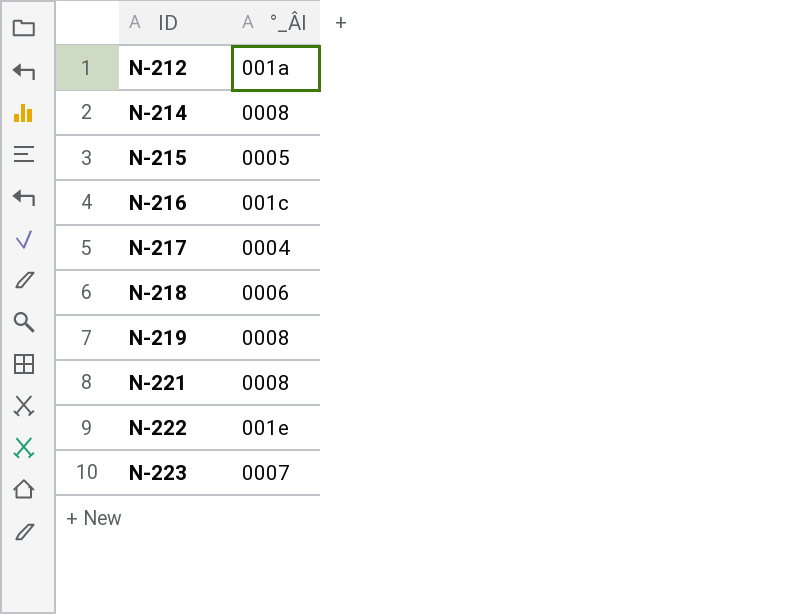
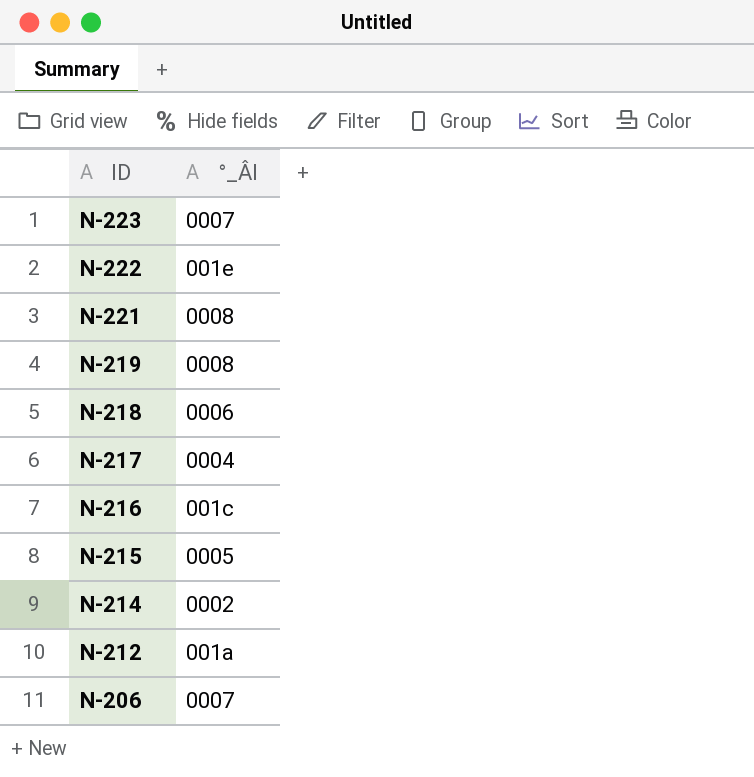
row order: ID ascending -> ID descending
N-214 | °_ÂI: 0008 -> 0002
row N-206: none -> 0007

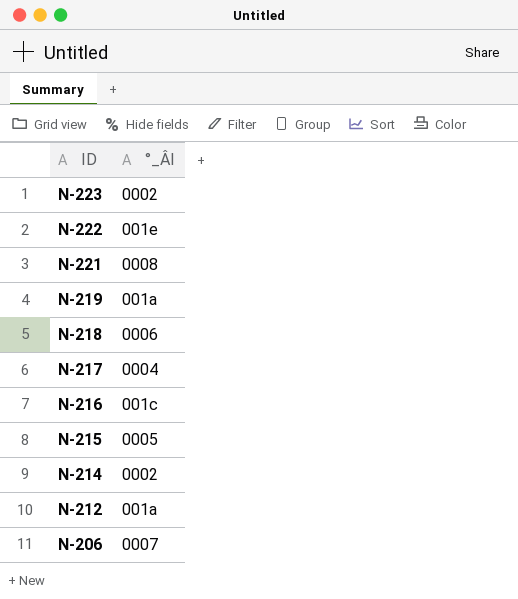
N-223 | °_ÂI: 0007 -> 0002
N-219 | °_ÂI: 0008 -> 001a

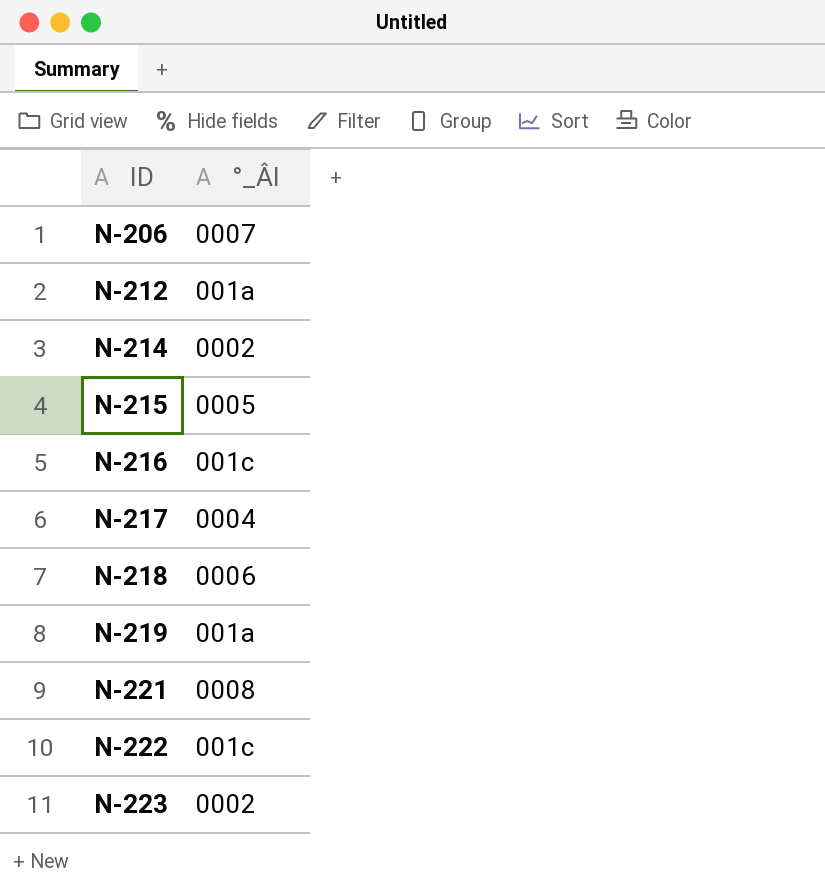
row order: ID descending -> ID ascending
N-222 | °_ÂI: 001e -> 001c

